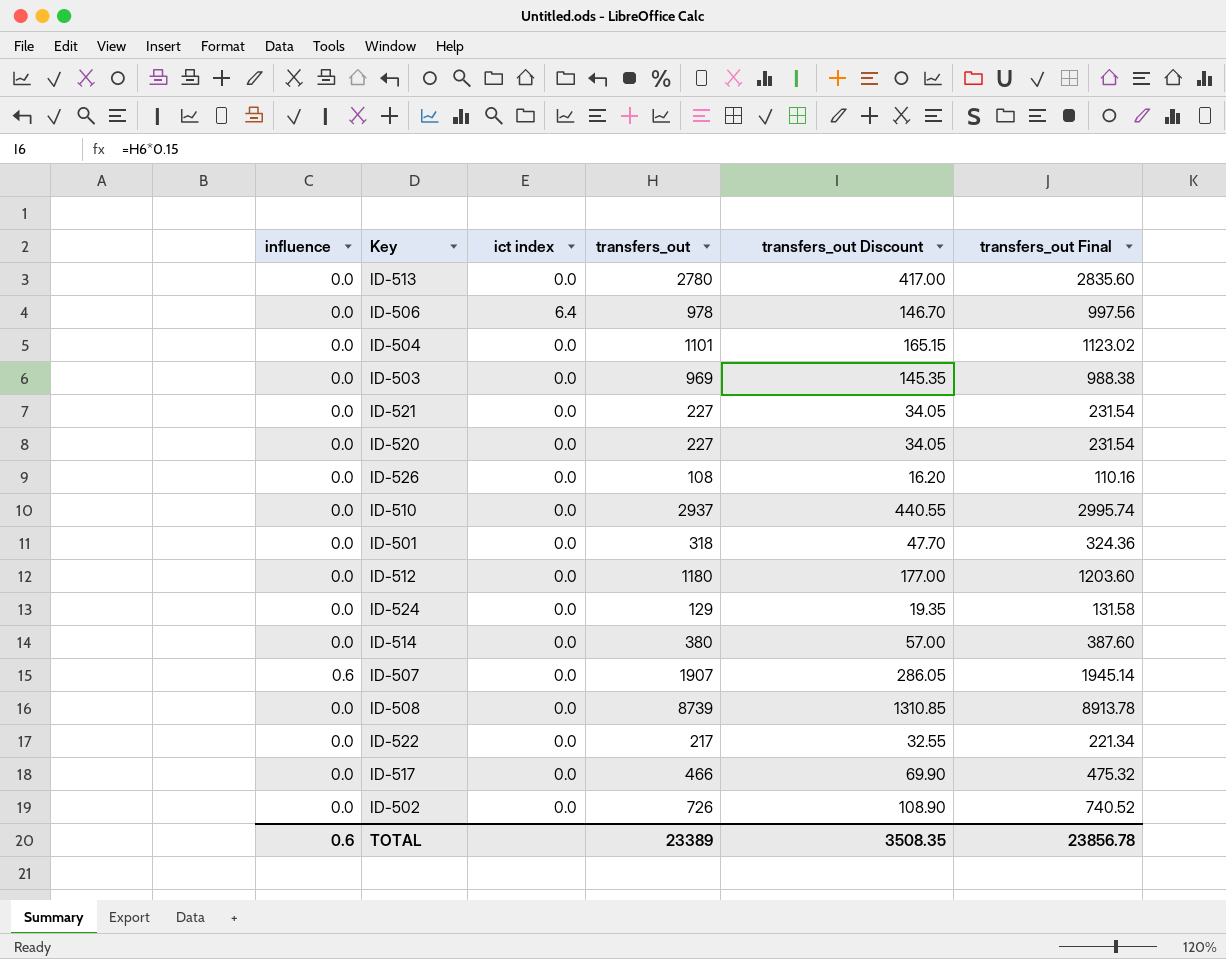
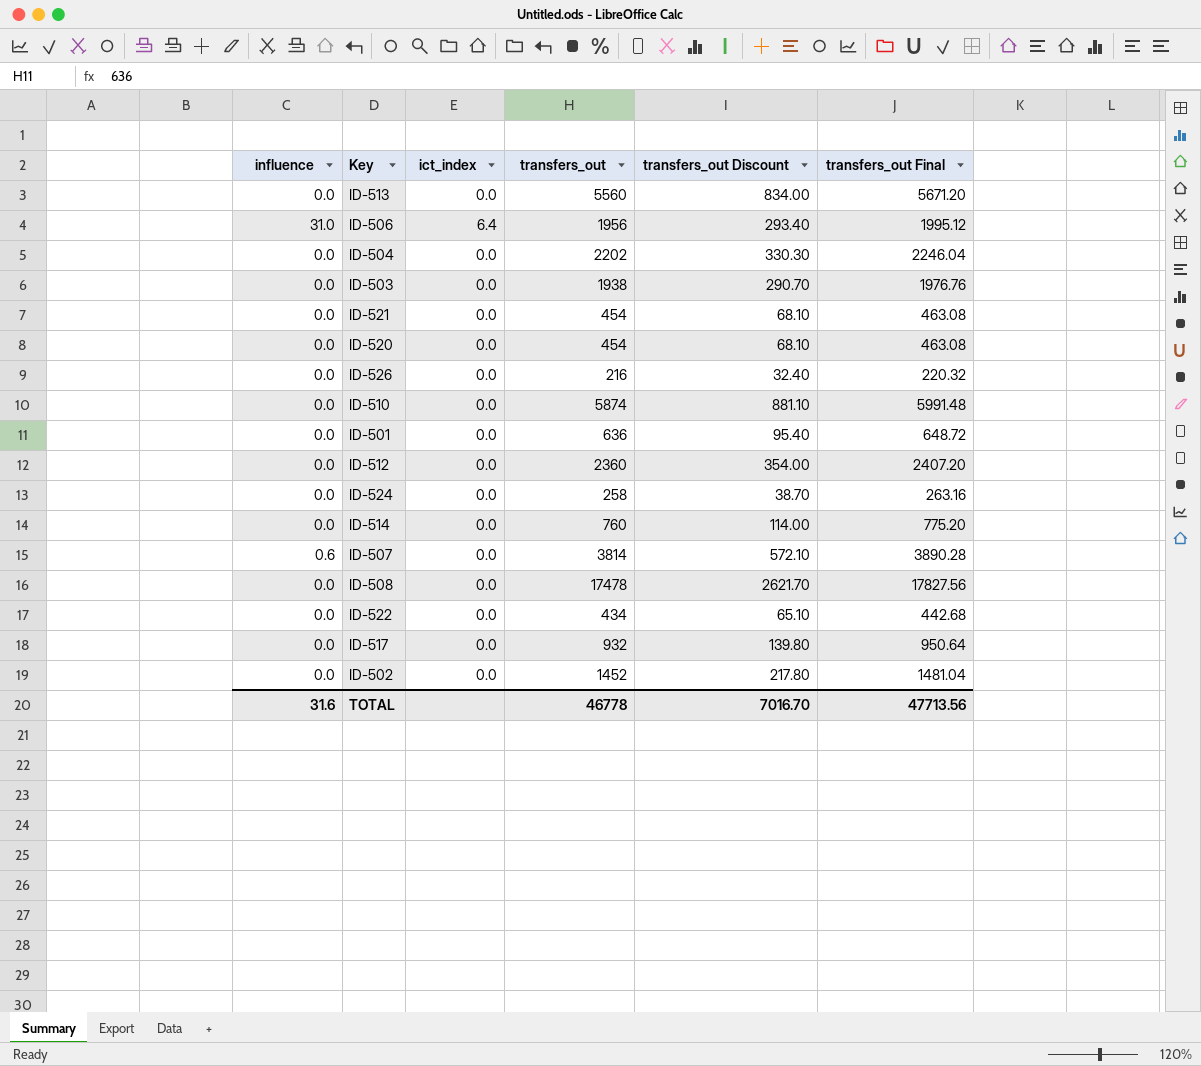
column name: ict index -> ict_index
ID-513 | transfers_out: 2780 -> 5560
ID-513 | transfers_out Discount: 417.00 -> 834.00
ID-513 | transfers_out Final: 2835.60 -> 5671.20
ID-506 | influence: 0.0 -> 31.0
ID-506 | transfers_out: 978 -> 1956
ID-506 | transfers_out Discount: 146.70 -> 293.40
ID-506 | transfers_out Final: 997.56 -> 1995.12
ID-504 | transfers_out: 1101 -> 2202
ID-504 | transfers_out Discount: 165.15 -> 330.30
ID-504 | transfers_out Final: 1123.02 -> 2246.04
ID-503 | transfers_out: 969 -> 1938
ID-503 | transfers_out Discount: 145.35 -> 290.70
ID-503 | transfers_out Final: 988.38 -> 1976.76
ID-521 | transfers_out: 227 -> 454
ID-521 | transfers_out Discount: 34.05 -> 68.10
ID-521 | transfers_out Final: 231.54 -> 463.08
ID-520 | transfers_out: 227 -> 454
ID-520 | transfers_out Discount: 34.05 -> 68.10
ID-520 | transfers_out Final: 231.54 -> 463.08
ID-526 | transfers_out: 108 -> 216
ID-526 | transfers_out Discount: 16.20 -> 32.40
ID-526 | transfers_out Final: 110.16 -> 220.32
ID-510 | transfers_out: 2937 -> 5874
ID-510 | transfers_out Discount: 440.55 -> 881.10
ID-510 | transfers_out Final: 2995.74 -> 5991.48
ID-501 | transfers_out: 318 -> 636
ID-501 | transfers_out Discount: 47.70 -> 95.40
ID-501 | transfers_out Final: 324.36 -> 648.72
ID-512 | transfers_out: 1180 -> 2360
ID-512 | transfers_out Discount: 177.00 -> 354.00
ID-512 | transfers_out Final: 1203.60 -> 2407.20
ID-524 | transfers_out: 129 -> 258
ID-524 | transfers_out Discount: 19.35 -> 38.70
ID-524 | transfers_out Final: 131.58 -> 263.16
ID-514 | transfers_out: 380 -> 760
ID-514 | transfers_out Discount: 57.00 -> 114.00
ID-514 | transfers_out Final: 387.60 -> 775.20
ID-507 | transfers_out: 1907 -> 3814
ID-507 | transfers_out Discount: 286.05 -> 572.10
ID-507 | transfers_out Final: 1945.14 -> 3890.28
ID-508 | transfers_out: 8739 -> 17478
ID-508 | transfers_out Discount: 1310.85 -> 2621.70
ID-508 | transfers_out Final: 8913.78 -> 17827.56
ID-522 | transfers_out: 217 -> 434
ID-522 | transfers_out Discount: 32.55 -> 65.10
ID-522 | transfers_out Final: 221.34 -> 442.68
ID-517 | transfers_out: 466 -> 932
ID-517 | transfers_out Discount: 69.90 -> 139.80
ID-517 | transfers_out Final: 475.32 -> 950.64
ID-502 | transfers_out: 726 -> 1452
ID-502 | transfers_out Discount: 108.90 -> 217.80
ID-502 | transfers_out Final: 740.52 -> 1481.04
TOTAL | influence: 0.6 -> 31.6
TOTAL | transfers_out: 23389 -> 46778
TOTAL | transfers_out Discount: 3508.35 -> 7016.70
TOTAL | transfers_out Final: 23856.78 -> 47713.56

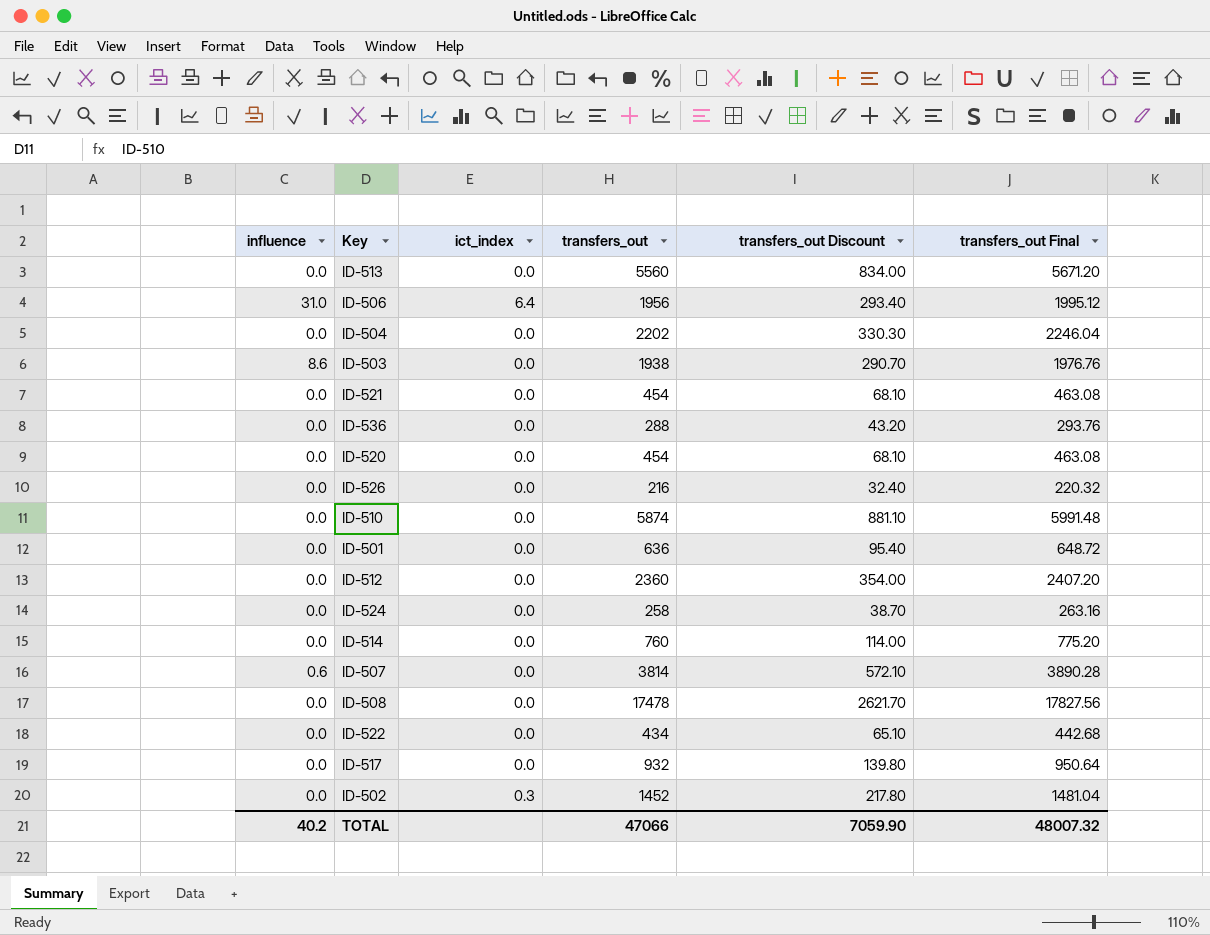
ID-503 | influence: 0.0 -> 8.6
row ID-536: none -> 0.0 | 0.0 | 288 | 43.20 | 293.76
ID-502 | ict_index: 0.0 -> 0.3
TOTAL | influence: 31.6 -> 40.2
TOTAL | transfers_out: 46778 -> 47066
TOTAL | transfers_out Discount: 7016.70 -> 7059.90
TOTAL | transfers_out Final: 47713.56 -> 48007.32

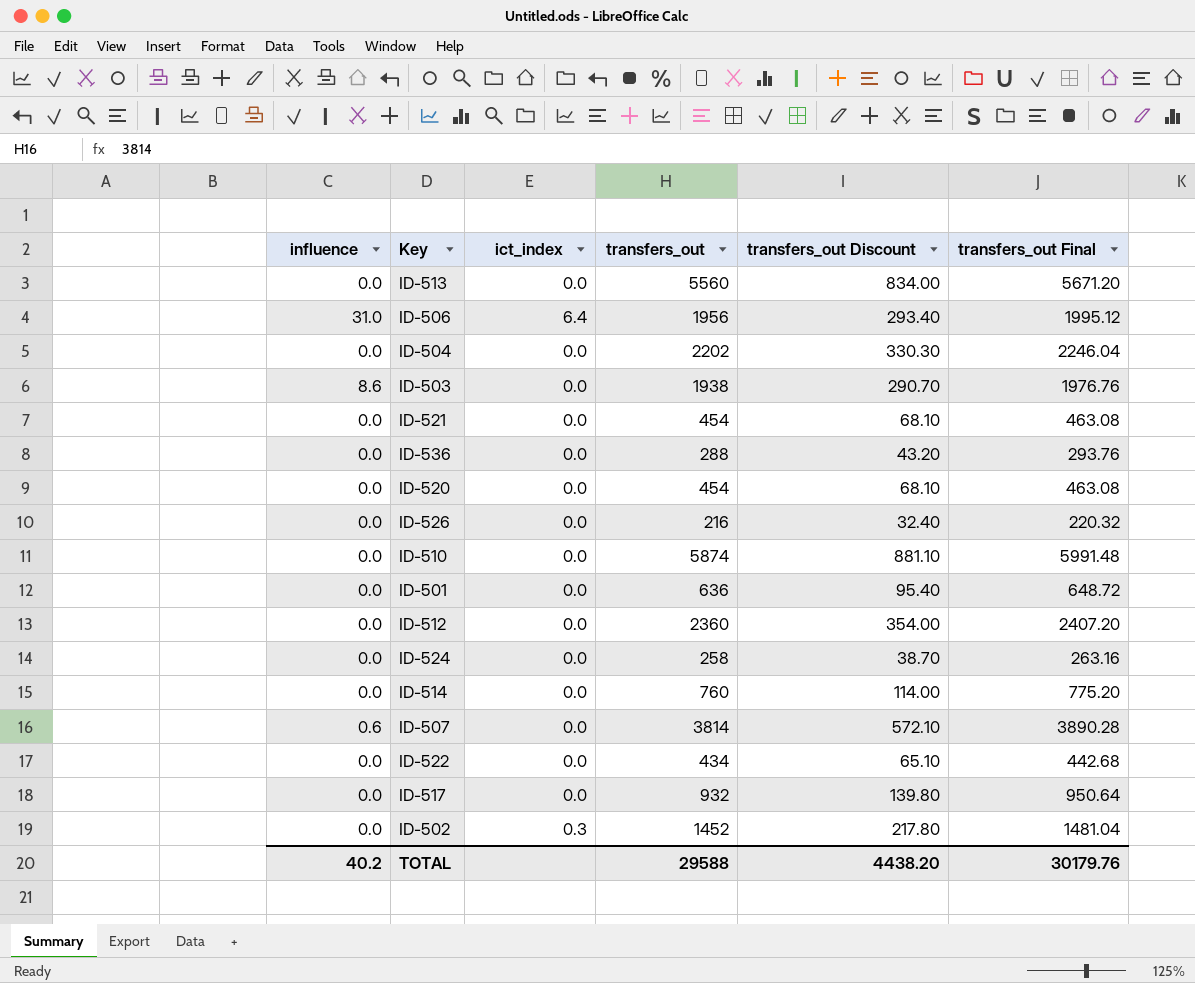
row ID-508: 0.0 | 0.0 | 17478 | 2621.70 | 17827.56 -> none
TOTAL | transfers_out: 47066 -> 29588
TOTAL | transfers_out Discount: 7059.90 -> 4438.20
TOTAL | transfers_out Final: 48007.32 -> 30179.76

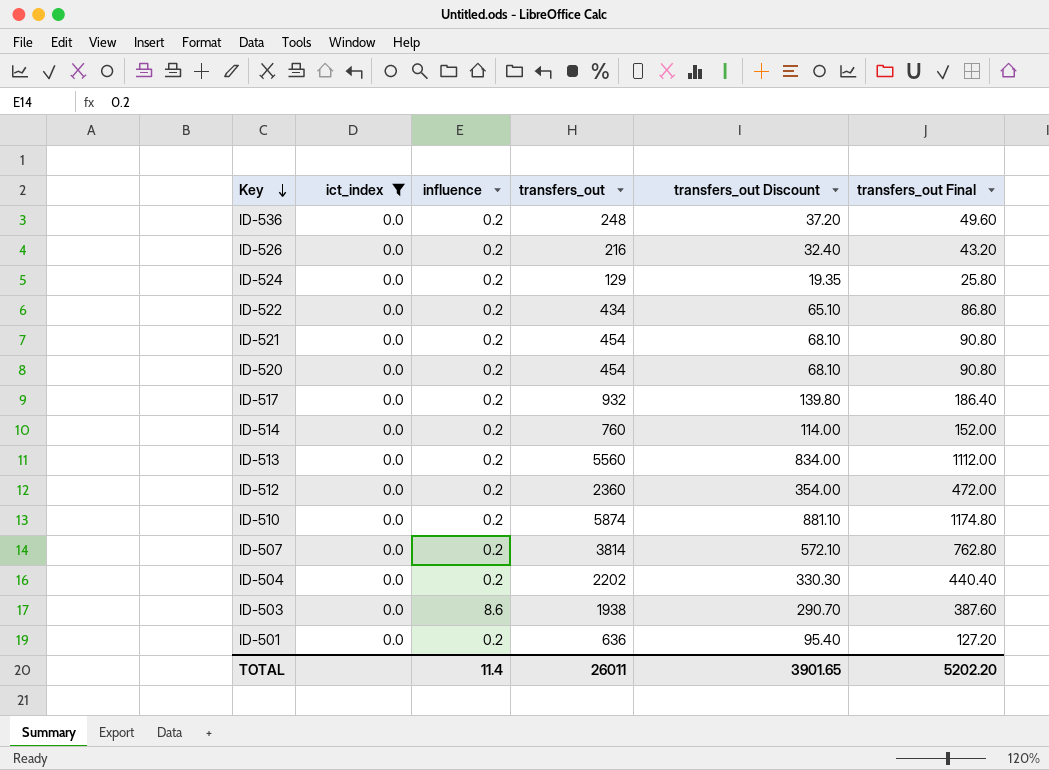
filter: none -> ict_index = 0.0
row order: none -> Key descending
column influence | position: 1 -> 3
column transfers_out Final | formula: [transfers_out] * 1.02 -> [transfers_out] * 0.2
ID-536 | influence: 0.0 -> 0.2
ID-536 | transfers_out: 288 -> 248
ID-536 | transfers_out Discount: 43.20 -> 37.20
ID-526 | influence: 0.0 -> 0.2
ID-524 | influence: 0.0 -> 0.2
ID-524 | transfers_out: 258 -> 129
ID-524 | transfers_out Discount: 38.70 -> 19.35
ID-522 | influence: 0.0 -> 0.2
ID-521 | influence: 0.0 -> 0.2
ID-520 | influence: 0.0 -> 0.2
ID-517 | influence: 0.0 -> 0.2
ID-514 | influence: 0.0 -> 0.2
ID-513 | influence: 0.0 -> 0.2
ID-512 | influence: 0.0 -> 0.2
ID-510 | influence: 0.0 -> 0.2
ID-507 | influence: 0.6 -> 0.2
ID-504 | influence: 0.0 -> 0.2
ID-501 | influence: 0.0 -> 0.2
TOTAL | influence: 40.2 -> 11.4
TOTAL | transfers_out: 29588 -> 26011
TOTAL | transfers_out Discount: 4438.20 -> 3901.65
TOTAL | transfers_out Final: 30179.76 -> 5202.20

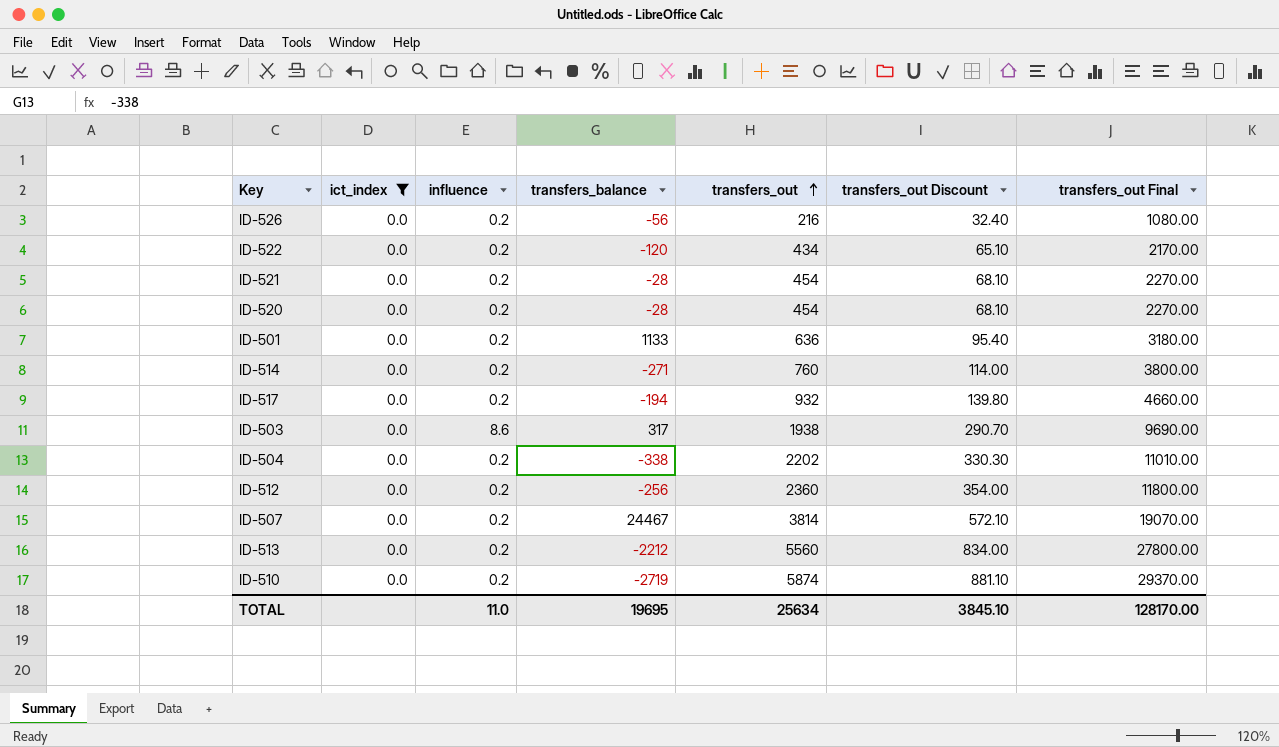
row order: Key descending -> transfers_out ascending
column transfers_balance | position: none -> 4
column transfers_out Final | formula: [transfers_out] * 0.2 -> [transfers_out] * 5
row ID-536: 0.0 | 0.2 | 248 | 37.20 | 49.60 -> none
row ID-524: 0.0 | 0.2 | 129 | 19.35 | 25.80 -> none
TOTAL | influence: 11.4 -> 11.0
TOTAL | transfers_out: 26011 -> 25634
TOTAL | transfers_out Discount: 3901.65 -> 3845.10
TOTAL | transfers_out Final: 5202.20 -> 128170.00

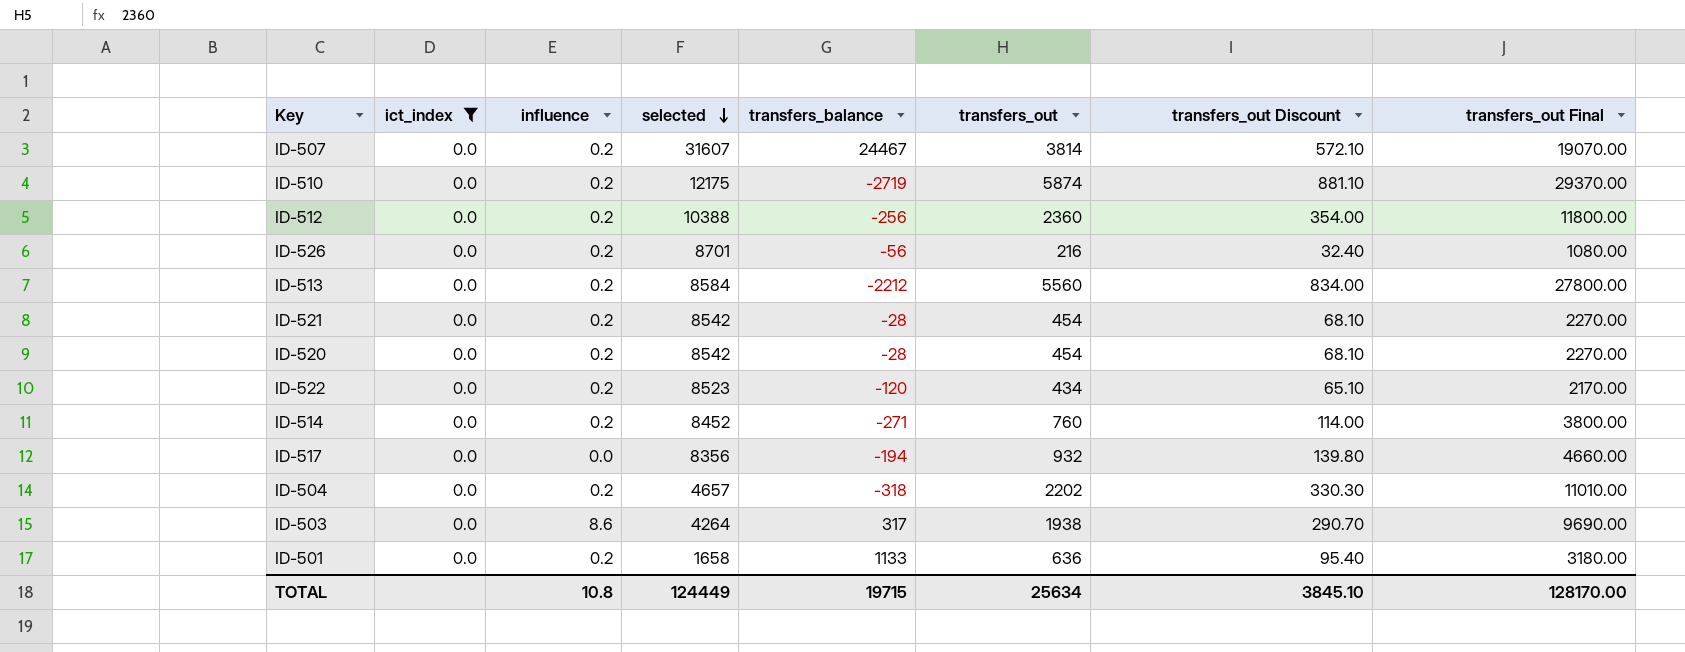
row order: transfers_out ascending -> selected descending
column selected | position: none -> 4
ID-517 | influence: 0.2 -> 0.0
ID-504 | transfers_balance: -338 -> -318
TOTAL | influence: 11.0 -> 10.8
TOTAL | transfers_balance: 19695 -> 19715

